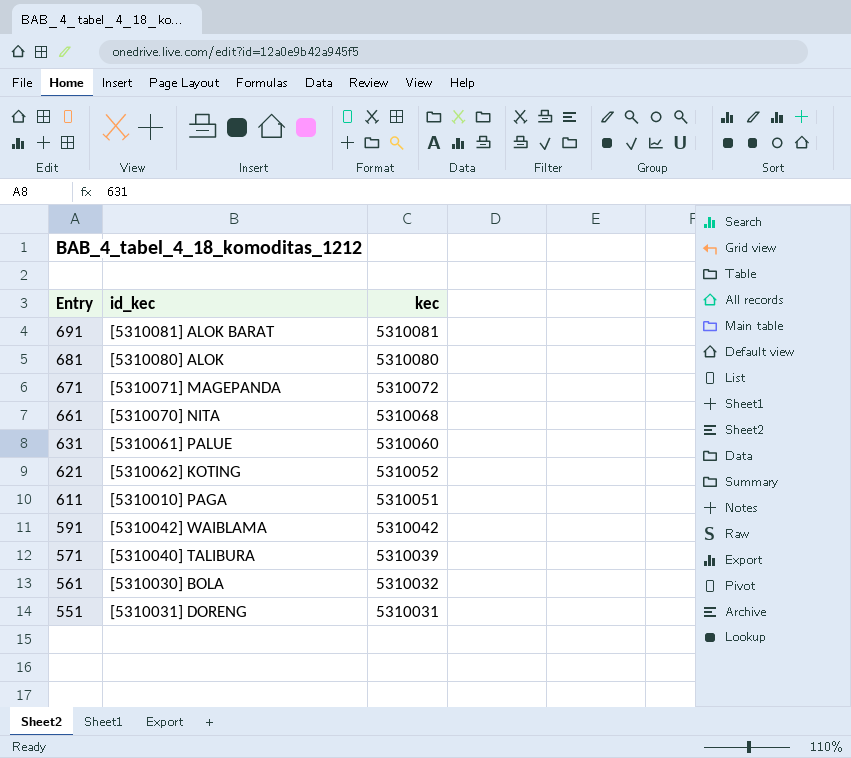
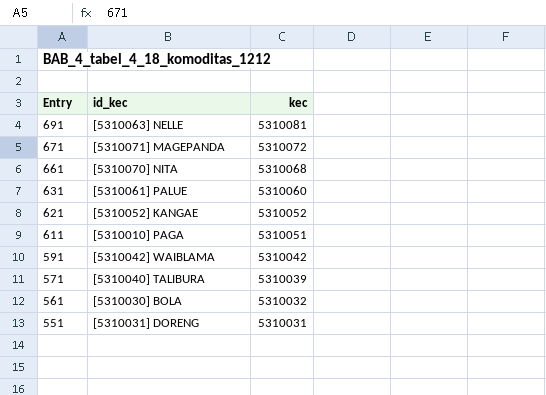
row 681: [5310080] ALOK | 5310080 -> none
691 | id_kec: [5310081] ALOK BARAT -> [5310063] NELLE
621 | id_kec: [5310062] KOTING -> [5310052] KANGAE

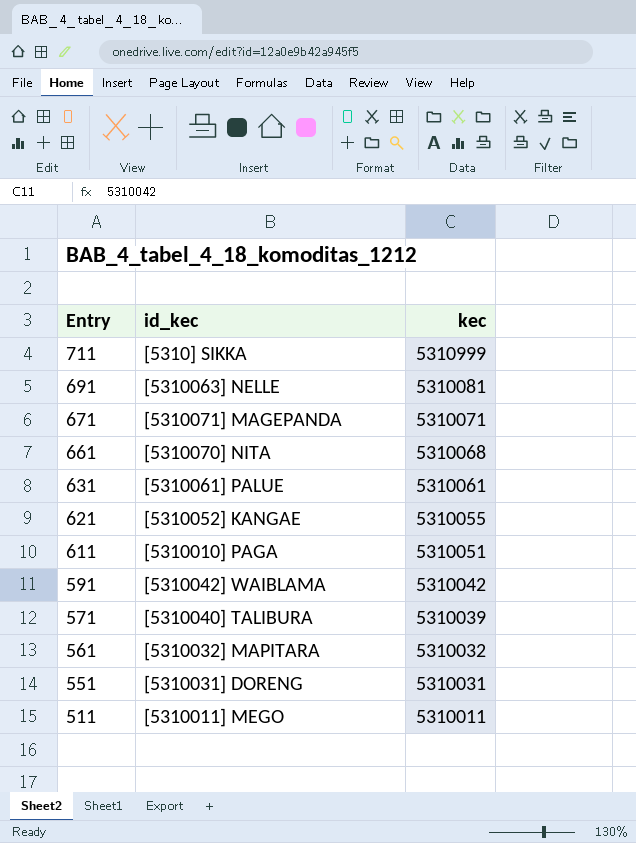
row 711: none -> [5310] SIKKA | 5310999
671 | kec: 5310072 -> 5310071
631 | kec: 5310060 -> 5310061
621 | kec: 5310052 -> 5310055
561 | id_kec: [5310030] BOLA -> [5310032] MAPITARA
row 511: none -> [5310011] MEGO | 5310011

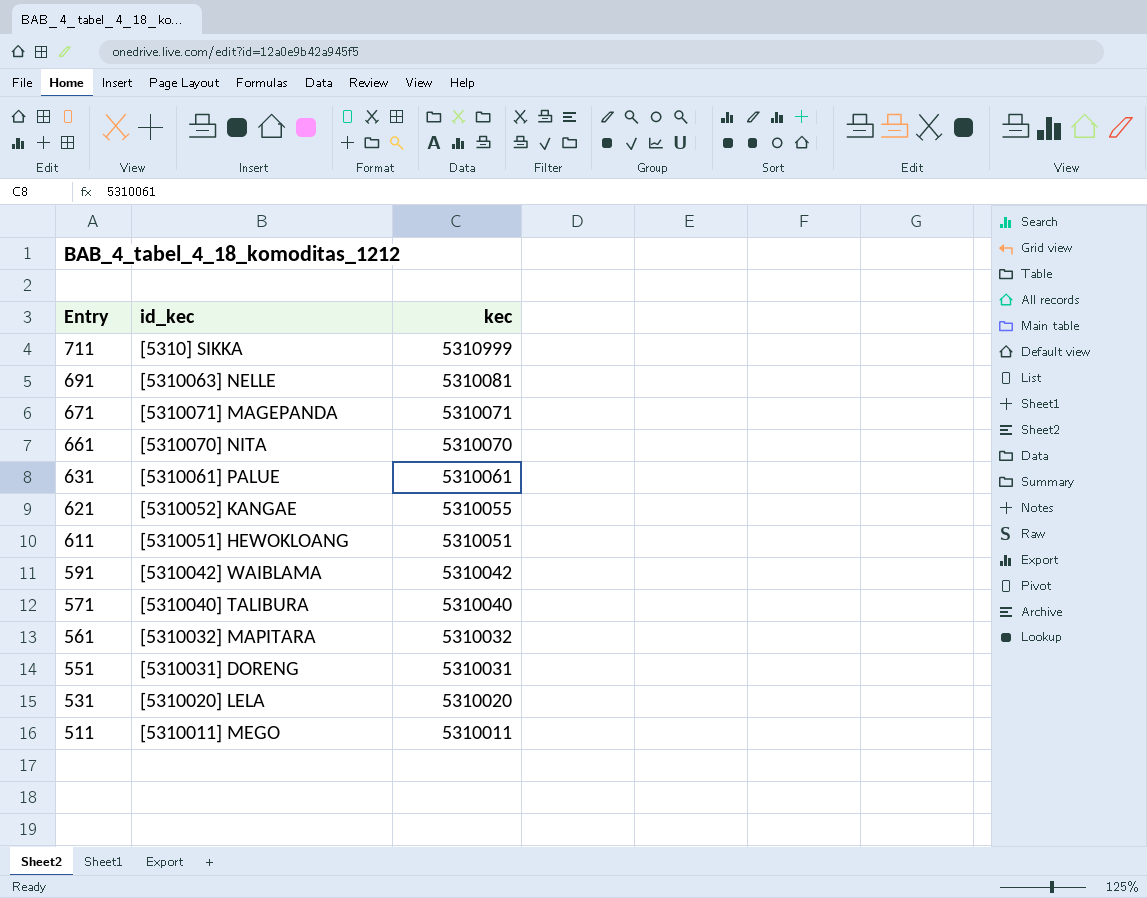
661 | kec: 5310068 -> 5310070
611 | id_kec: [5310010] PAGA -> [5310051] HEWOKLOANG
571 | kec: 5310039 -> 5310040
row 531: none -> [5310020] LELA | 5310020

